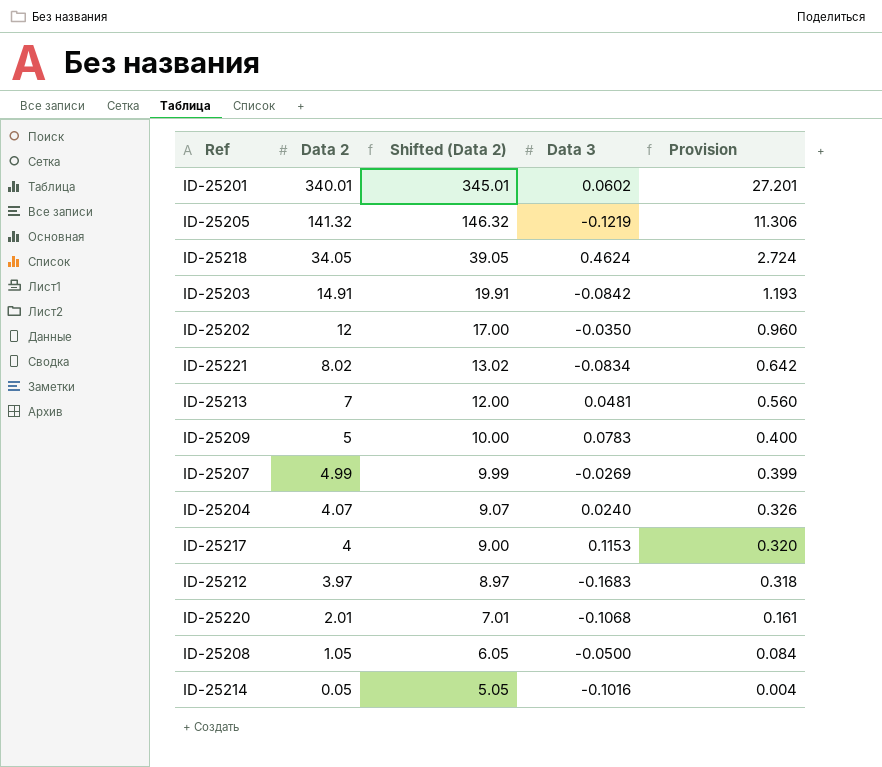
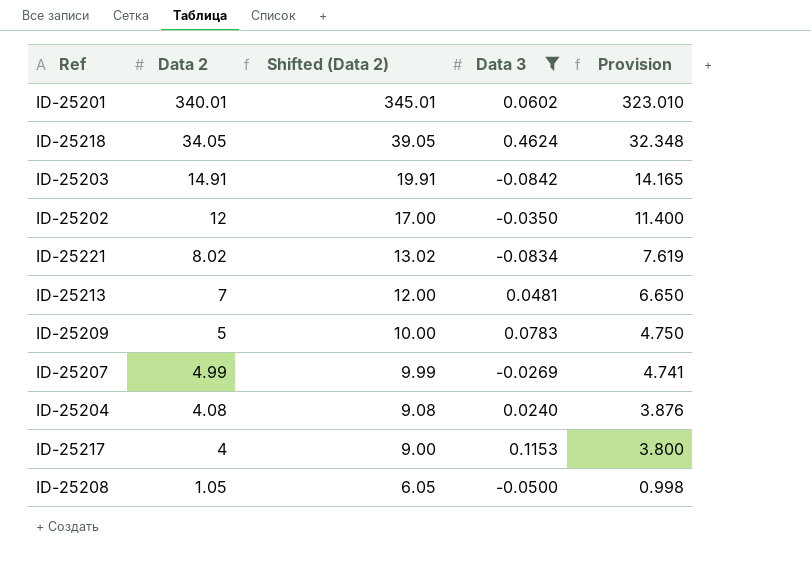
filter: none -> Data 3 >= -0.0842
column Provision | formula: [Data 2] * 0.08 -> [Data 2] * 0.95
ID-25204 | Data 2: 4.07 -> 4.08
ID-25204 | Shifted (Data 2): 9.07 -> 9.08

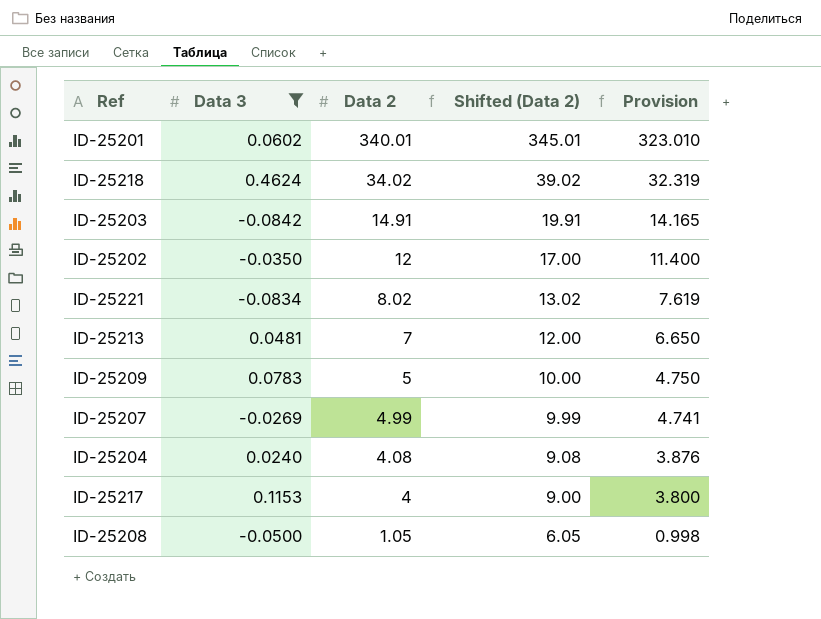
column Data 3 | position: 4 -> 2
ID-25218 | Data 2: 34.05 -> 34.02
ID-25218 | Shifted (Data 2): 39.05 -> 39.02
ID-25218 | Provision: 32.348 -> 32.319

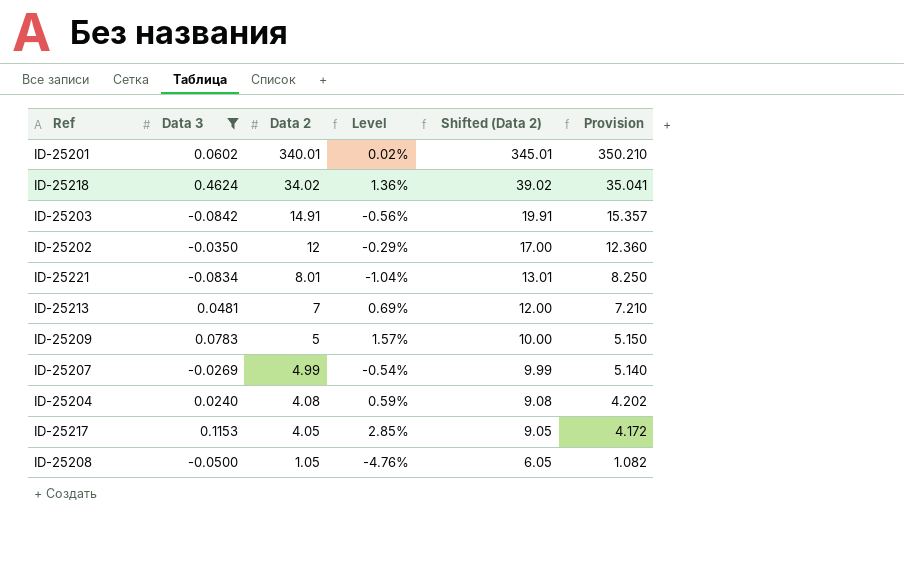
column Level | formula: none -> [Data 3] / [Data 2]
column Provision | formula: [Data 2] * 0.95 -> [Data 2] * 1.03
ID-25221 | Data 2: 8.02 -> 8.01
ID-25221 | Shifted (Data 2): 13.02 -> 13.01
ID-25217 | Data 2: 4 -> 4.05
ID-25217 | Shifted (Data 2): 9.00 -> 9.05

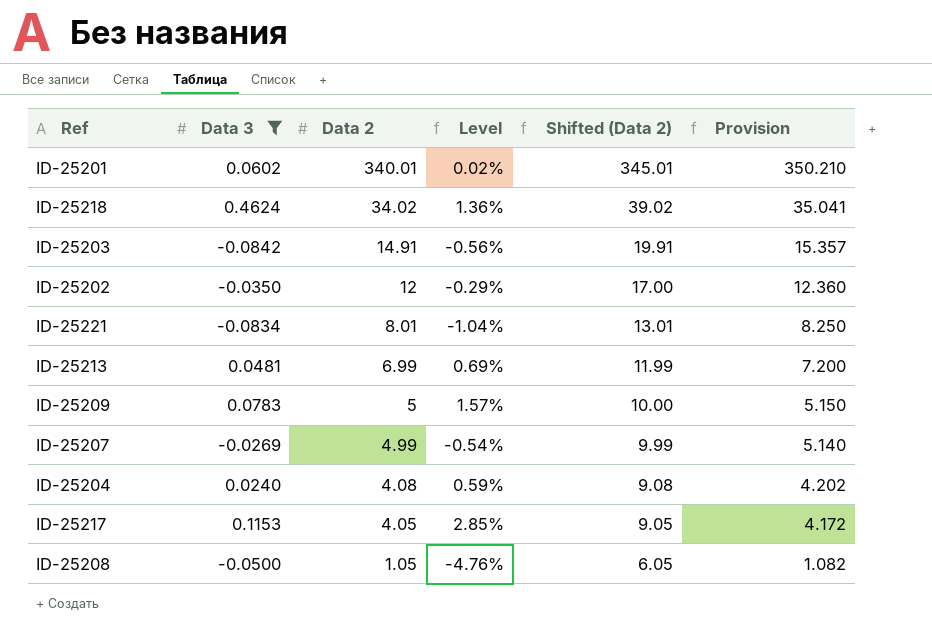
ID-25213 | Data 2: 7 -> 6.99
ID-25213 | Shifted (Data 2): 12.00 -> 11.99
ID-25213 | Provision: 7.210 -> 7.200

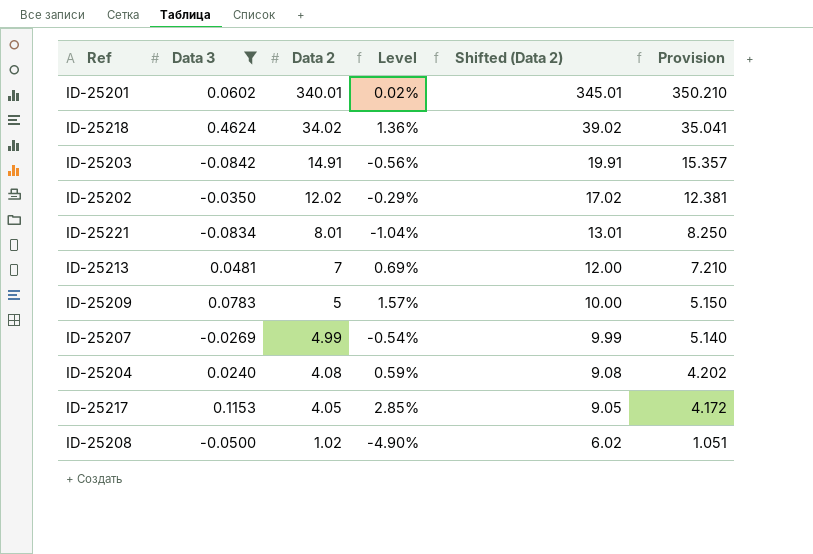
ID-25202 | Data 2: 12 -> 12.02
ID-25202 | Shifted (Data 2): 17.00 -> 17.02
ID-25202 | Provision: 12.360 -> 12.381
ID-25213 | Data 2: 6.99 -> 7
ID-25213 | Shifted (Data 2): 11.99 -> 12.00
ID-25213 | Provision: 7.200 -> 7.210
ID-25208 | Data 2: 1.05 -> 1.02
ID-25208 | Level: -4.76% -> -4.90%
ID-25208 | Shifted (Data 2): 6.05 -> 6.02
ID-25208 | Provision: 1.082 -> 1.051

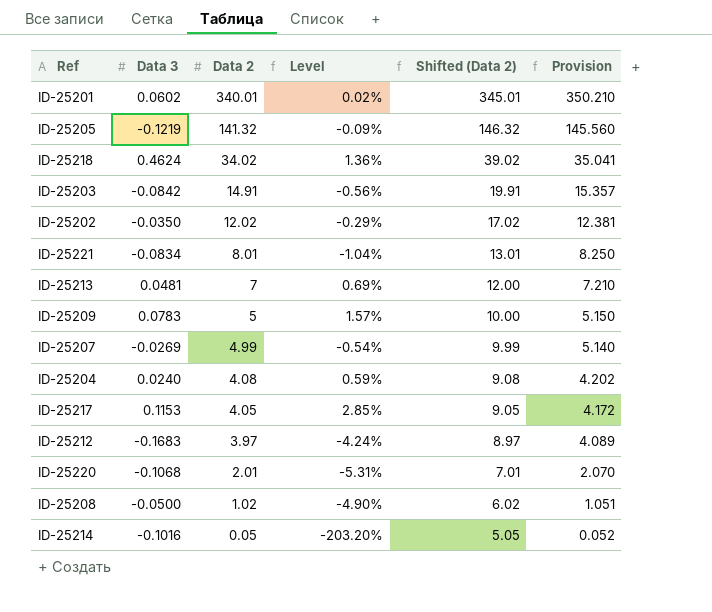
filter: Data 3 >= -0.0842 -> none

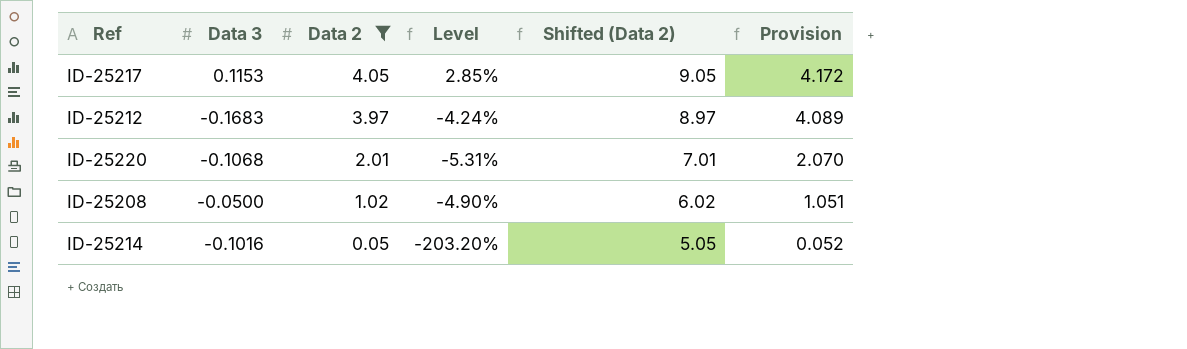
filter: none -> Data 2 <= 4.05

